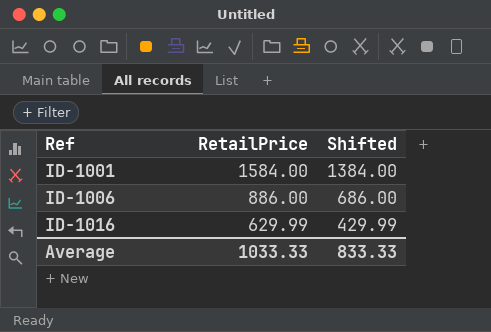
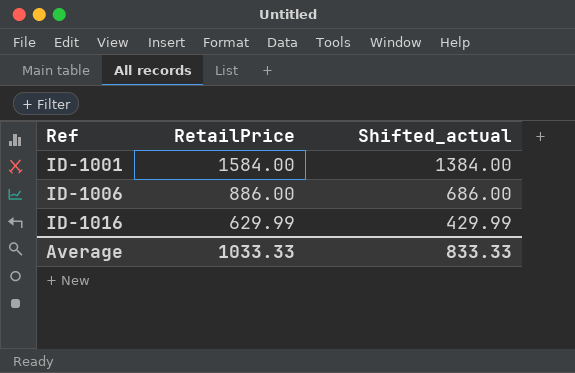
column name: Shifted -> Shifted_actual

